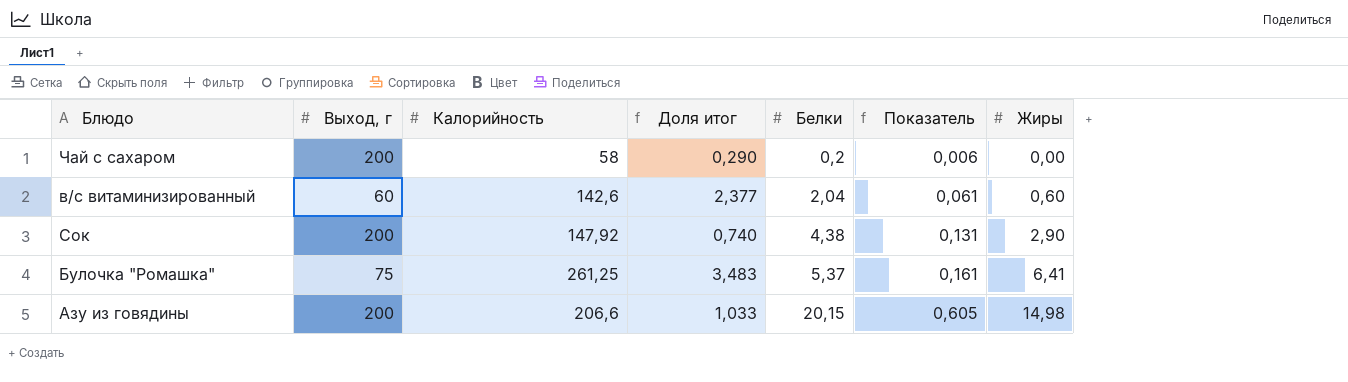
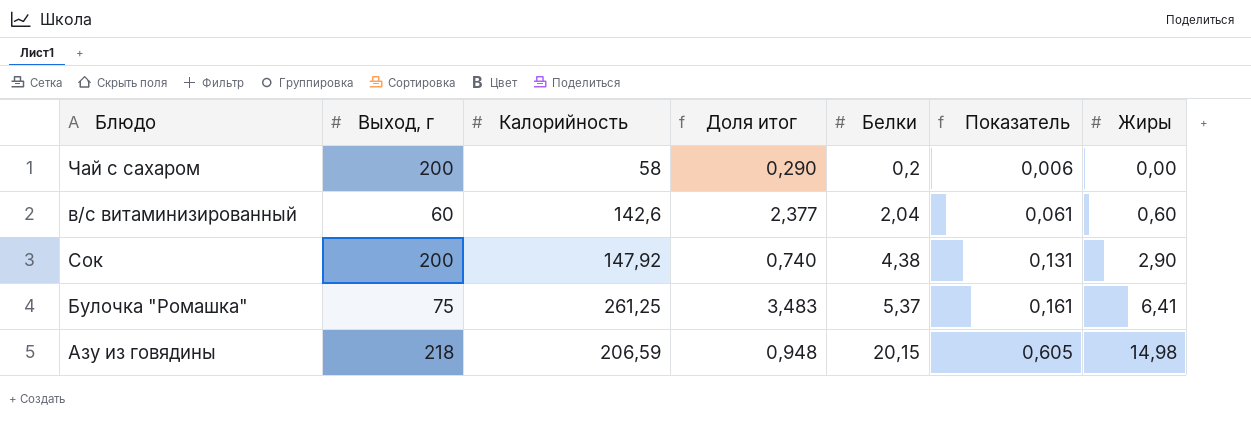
Азу из говядины | Выход, г: 200 -> 218
Азу из говядины | Калорийность: 206,6 -> 206,59
Азу из говядины | Доля итог: 1,033 -> 0,948

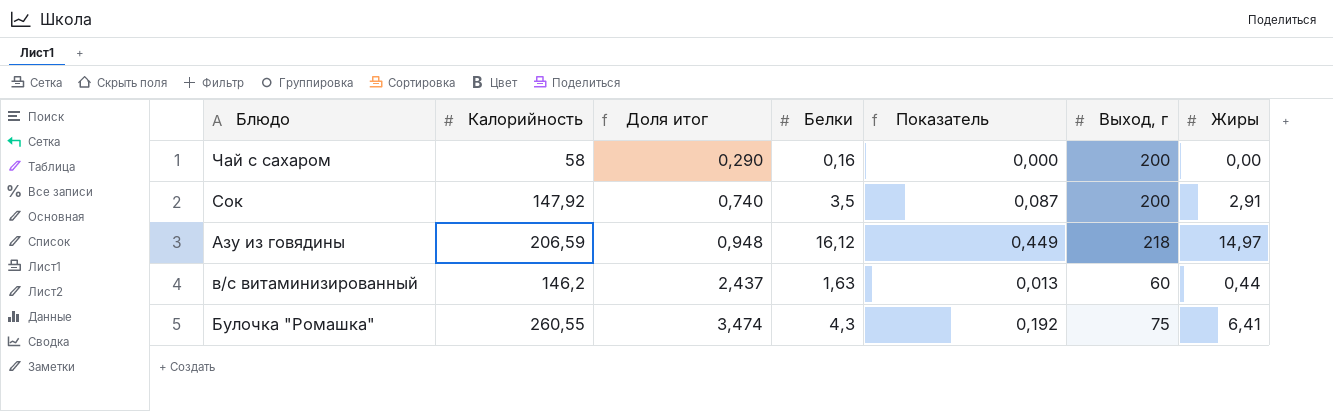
row order: Белки ascending -> Доля итог ascending
column Показатель | formula: [Белки] * 0,03 -> [Жиры] * 0,03
column Выход, г | position: 2 -> 6
Чай с сахаром | Белки: 0,2 -> 0,16
Сок | Белки: 4,38 -> 3,5
Сок | Жиры: 2,90 -> 2,91
Азу из говядины | Белки: 20,15 -> 16,12
Азу из говядины | Жиры: 14,98 -> 14,97
в/с витаминизированный | Калорийность: 142,6 -> 146,2
в/с витаминизированный | Доля итог: 2,377 -> 2,437
в/с витаминизированный | Белки: 2,04 -> 1,63
в/с витаминизированный | Жиры: 0,60 -> 0,44
Булочка "Ромашка" | Калорийность: 261,25 -> 260,55
Булочка "Ромашка" | Доля итог: 3,483 -> 3,474
Булочка "Ромашка" | Белки: 5,37 -> 4,3

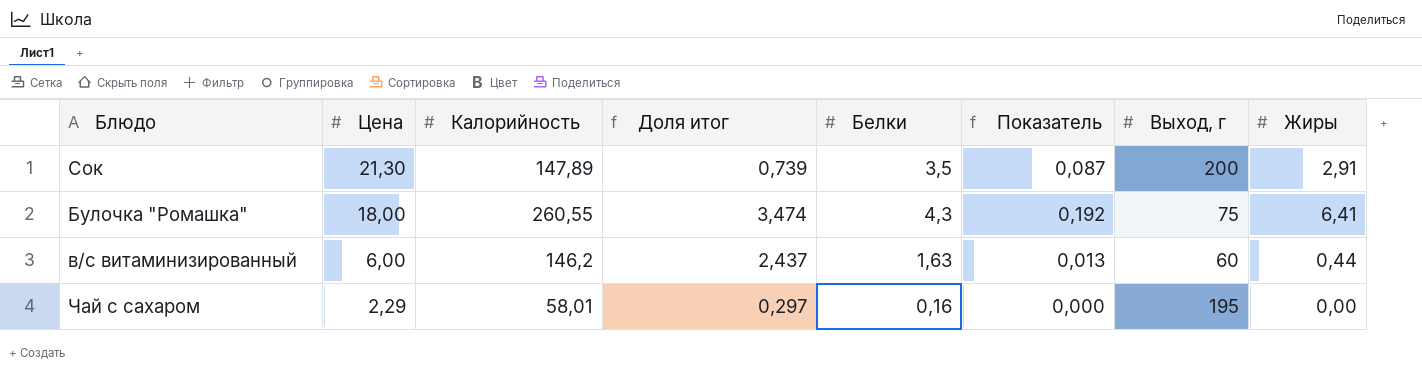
row order: Доля итог ascending -> Цена descending
column Цена | position: none -> 2
row Азу из говядины: 206,59 | 0,948 | 16,12 | 0,449 | 218 | 14,97 -> none
Сок | Калорийность: 147,92 -> 147,89
Сок | Доля итог: 0,740 -> 0,739
Чай с сахаром | Калорийность: 58 -> 58,01
Чай с сахаром | Доля итог: 0,290 -> 0,297
Чай с сахаром | Выход, г: 200 -> 195

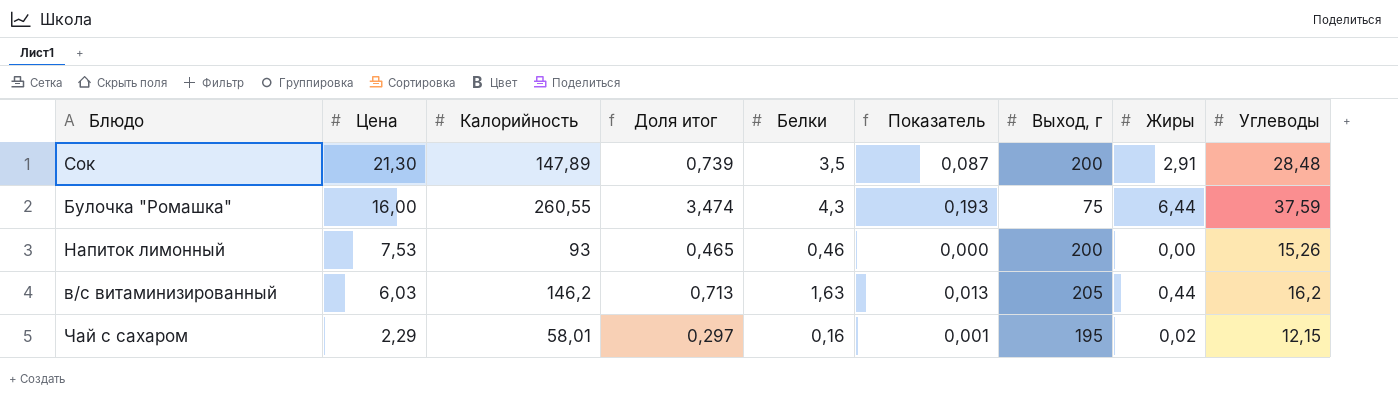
column Углеводы | position: none -> 9
Булочка "Ромашка" | Цена: 18,00 -> 16,00
Булочка "Ромашка" | Показатель: 0,192 -> 0,193
Булочка "Ромашка" | Жиры: 6,41 -> 6,44
row Напиток лимонный: none -> 7,53 | 93 | 0,465 | 0,46 | 0,000 | 200 | 0,00 | 15,26
в/с витаминизированный | Цена: 6,00 -> 6,03
в/с витаминизированный | Доля итог: 2,437 -> 0,713
в/с витаминизированный | Выход, г: 60 -> 205
Чай с сахаром | Показатель: 0,000 -> 0,001
Чай с сахаром | Жиры: 0,00 -> 0,02

